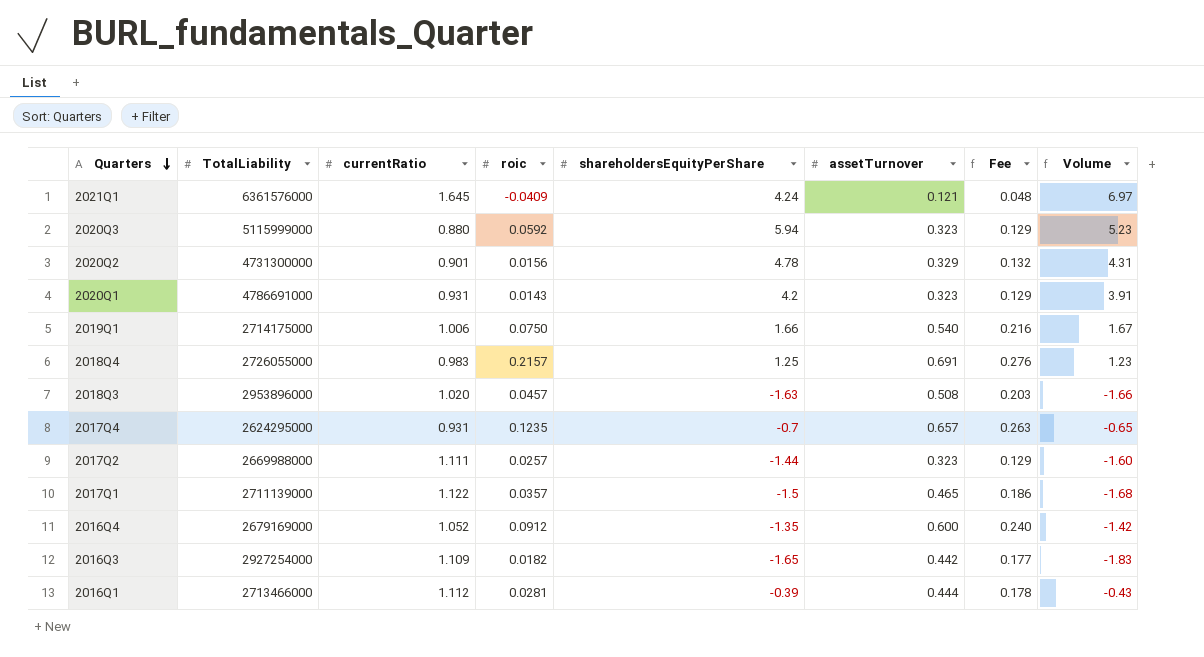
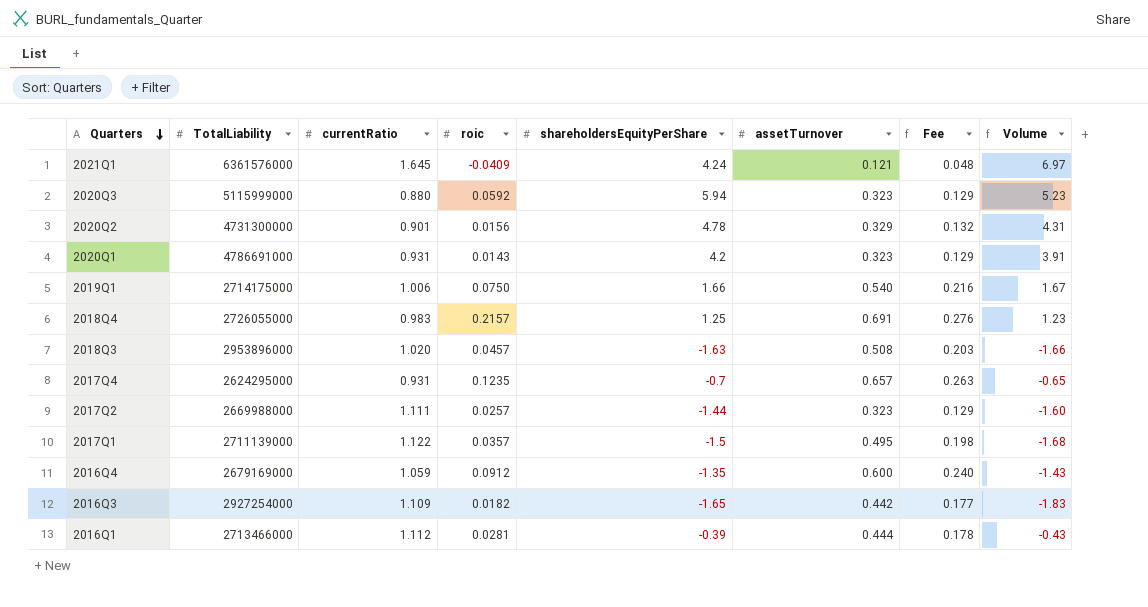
2017Q1 | assetTurnover: 0.465 -> 0.495
2017Q1 | Fee: 0.186 -> 0.198
2016Q4 | currentRatio: 1.052 -> 1.059
2016Q4 | Volume: -1.42 -> -1.43

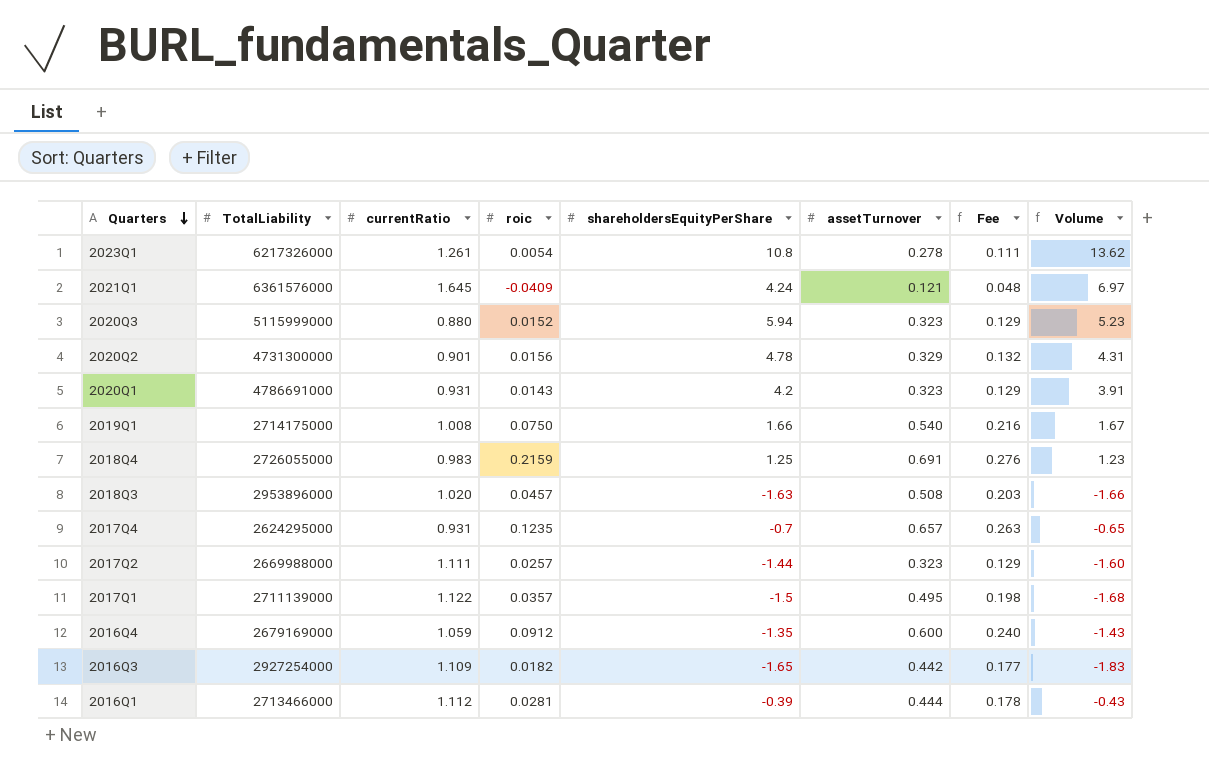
row 2023Q1: none -> 6217326000 | 1.261 | 0.0054 | 10.8 | 0.278 | 0.111 | 13.62
2020Q3 | roic: 0.0592 -> 0.0152
2019Q1 | currentRatio: 1.006 -> 1.008
2018Q4 | roic: 0.2157 -> 0.2159

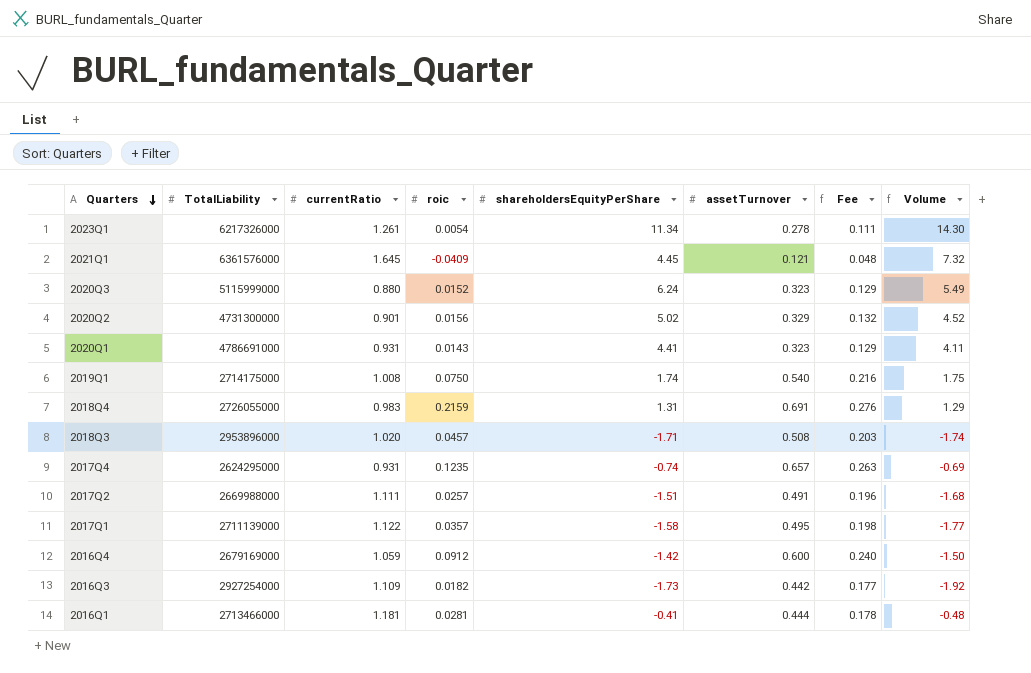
2023Q1 | shareholdersEquityPerShare: 10.8 -> 11.34
2023Q1 | Volume: 13.62 -> 14.30
2021Q1 | shareholdersEquityPerShare: 4.24 -> 4.45
2021Q1 | Volume: 6.97 -> 7.32
2020Q3 | shareholdersEquityPerShare: 5.94 -> 6.24
2020Q3 | Volume: 5.23 -> 5.49
2020Q2 | shareholdersEquityPerShare: 4.78 -> 5.02
2020Q2 | Volume: 4.31 -> 4.52
2020Q1 | shareholdersEquityPerShare: 4.2 -> 4.41
2020Q1 | Volume: 3.91 -> 4.11
2019Q1 | shareholdersEquityPerShare: 1.66 -> 1.74
2019Q1 | Volume: 1.67 -> 1.75
2018Q4 | shareholdersEquityPerShare: 1.25 -> 1.31
2018Q4 | Volume: 1.23 -> 1.29
2018Q3 | shareholdersEquityPerShare: -1.63 -> -1.71
2018Q3 | Volume: -1.66 -> -1.74
2017Q4 | shareholdersEquityPerShare: -0.7 -> -0.74
2017Q4 | Volume: -0.65 -> -0.69
2017Q2 | shareholdersEquityPerShare: -1.44 -> -1.51
2017Q2 | assetTurnover: 0.323 -> 0.491
2017Q2 | Fee: 0.129 -> 0.196
2017Q2 | Volume: -1.60 -> -1.68
2017Q1 | shareholdersEquityPerShare: -1.5 -> -1.58
2017Q1 | Volume: -1.68 -> -1.77
2016Q4 | shareholdersEquityPerShare: -1.35 -> -1.42
2016Q4 | Volume: -1.43 -> -1.50
2016Q3 | shareholdersEquityPerShare: -1.65 -> -1.73
2016Q3 | Volume: -1.83 -> -1.92
2016Q1 | currentRatio: 1.112 -> 1.181
2016Q1 | shareholdersEquityPerShare: -0.39 -> -0.41
2016Q1 | Volume: -0.43 -> -0.48

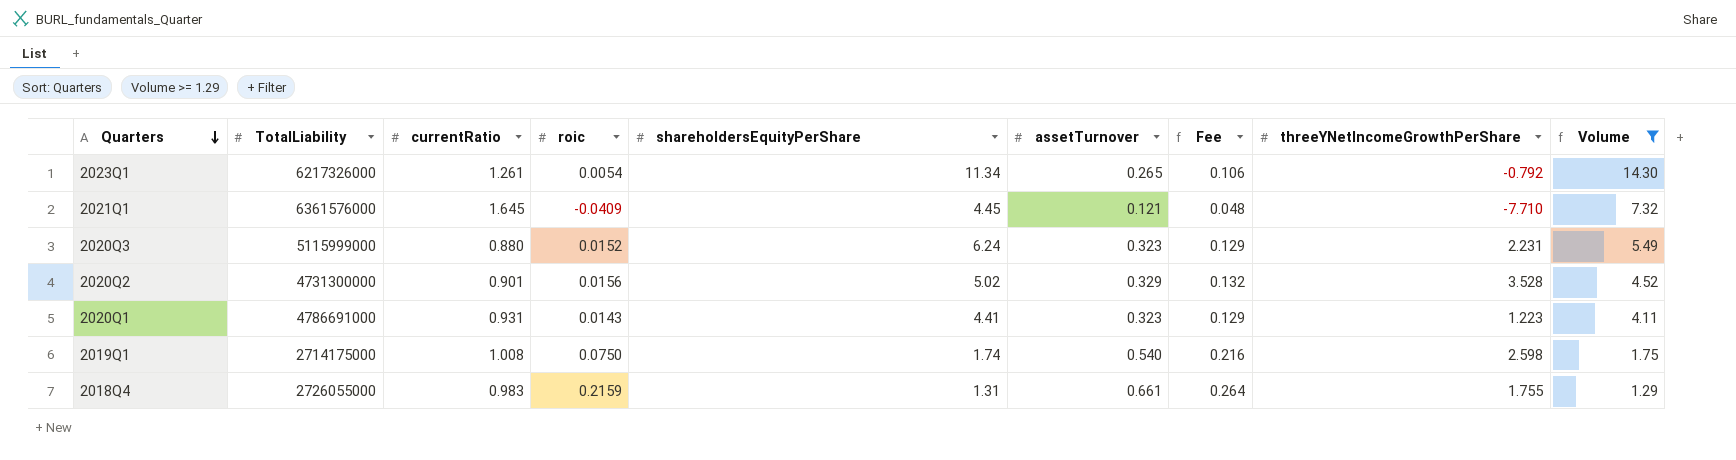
filter: none -> Volume >= 1.29
column threeYNetIncomeGrowthPerShare | position: none -> 8
2023Q1 | assetTurnover: 0.278 -> 0.265
2023Q1 | Fee: 0.111 -> 0.106
2018Q4 | assetTurnover: 0.691 -> 0.661
2018Q4 | Fee: 0.276 -> 0.264

